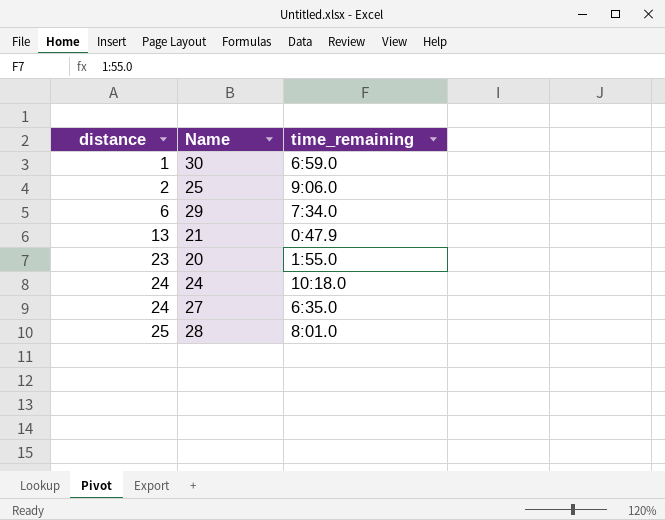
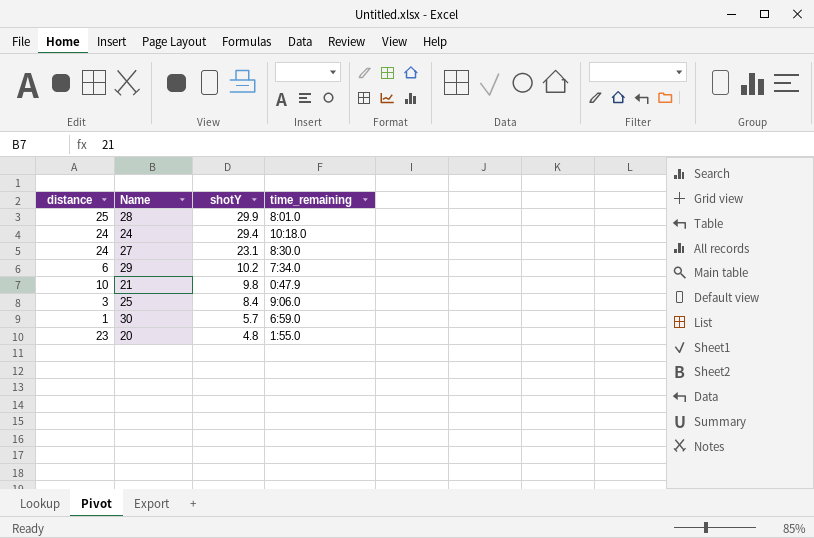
row order: distance ascending -> shotY descending
column shotY | position: none -> 3
27 | time_remaining: 6:35.0 -> 8:30.0
21 | distance: 13 -> 10
25 | distance: 2 -> 3

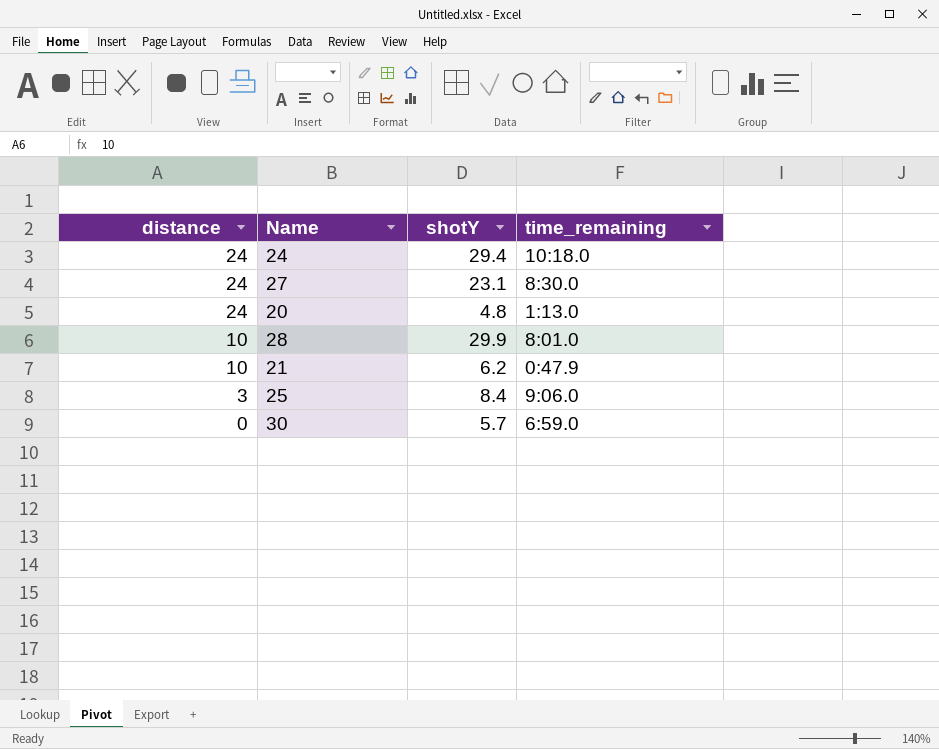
row order: shotY descending -> distance descending
row 29: 6 | 10.2 | 7:34.0 -> none
20 | distance: 23 -> 24
20 | time_remaining: 1:55.0 -> 1:13.0
28 | distance: 25 -> 10
21 | shotY: 9.8 -> 6.2
30 | distance: 1 -> 0

